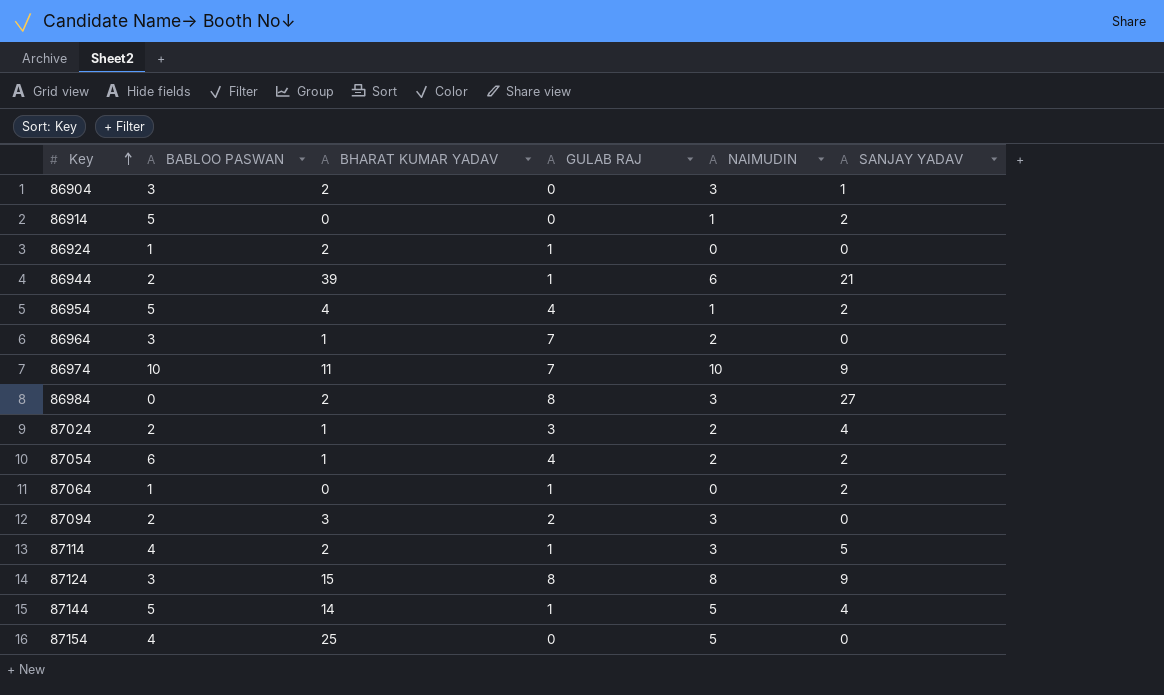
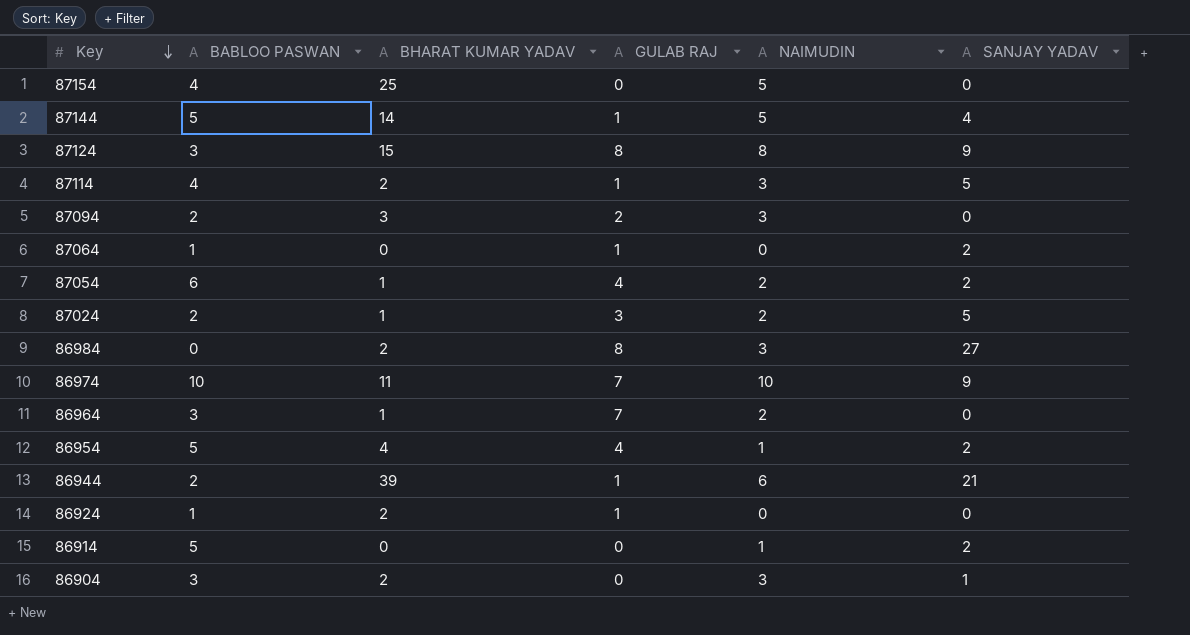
row order: Key ascending -> Key descending
87024 | SANJAY YADAV: 4 -> 5

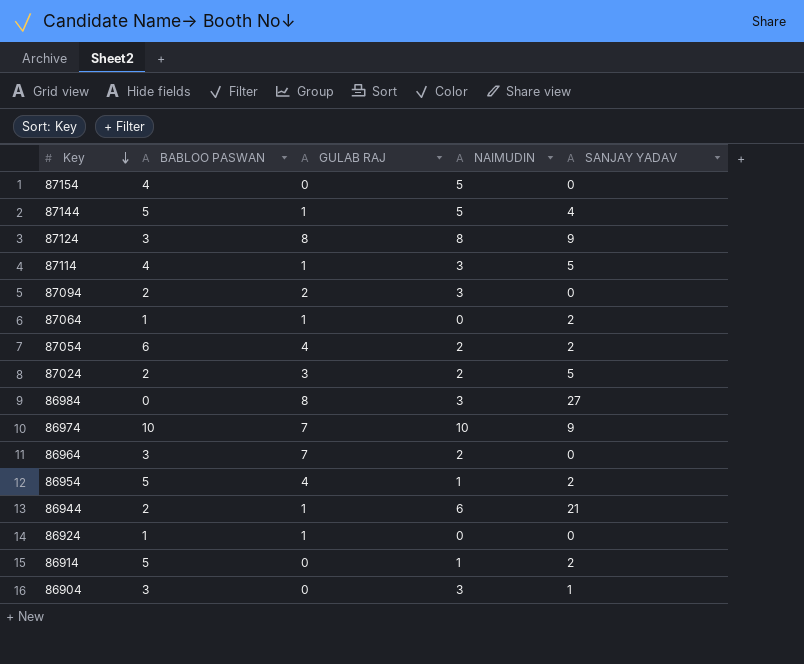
column BHARAT KUMAR YADAV | position: 3 -> none

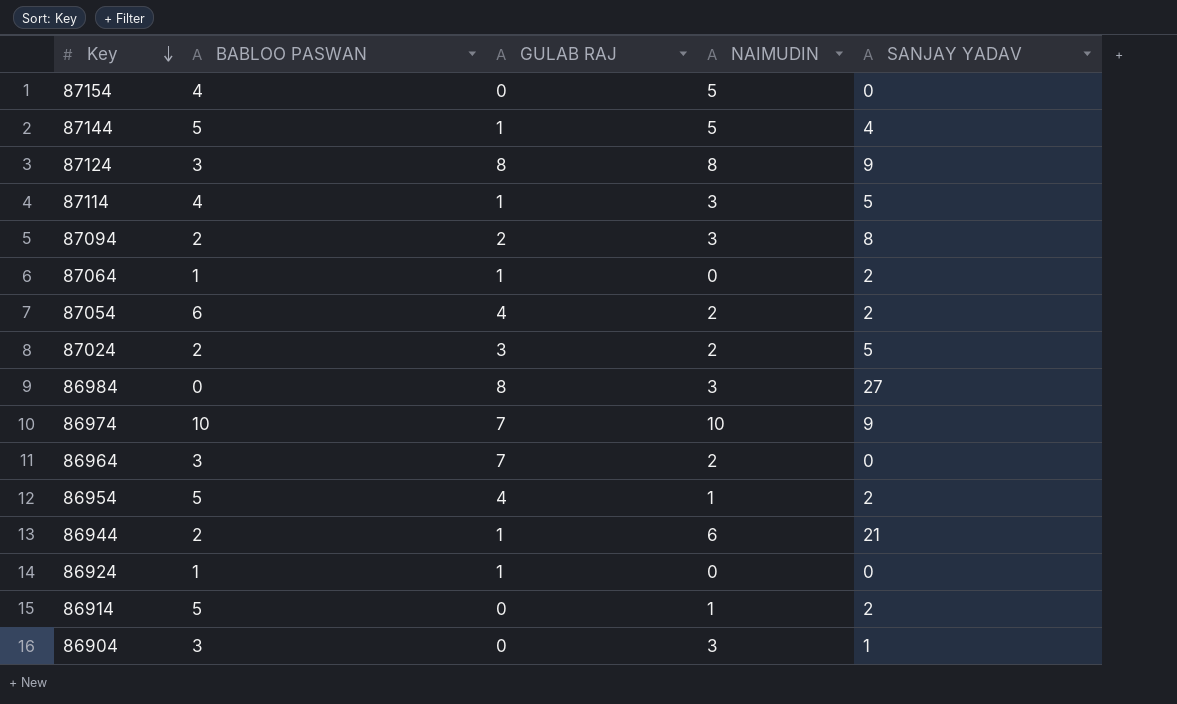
87094 | SANJAY YADAV: 0 -> 8

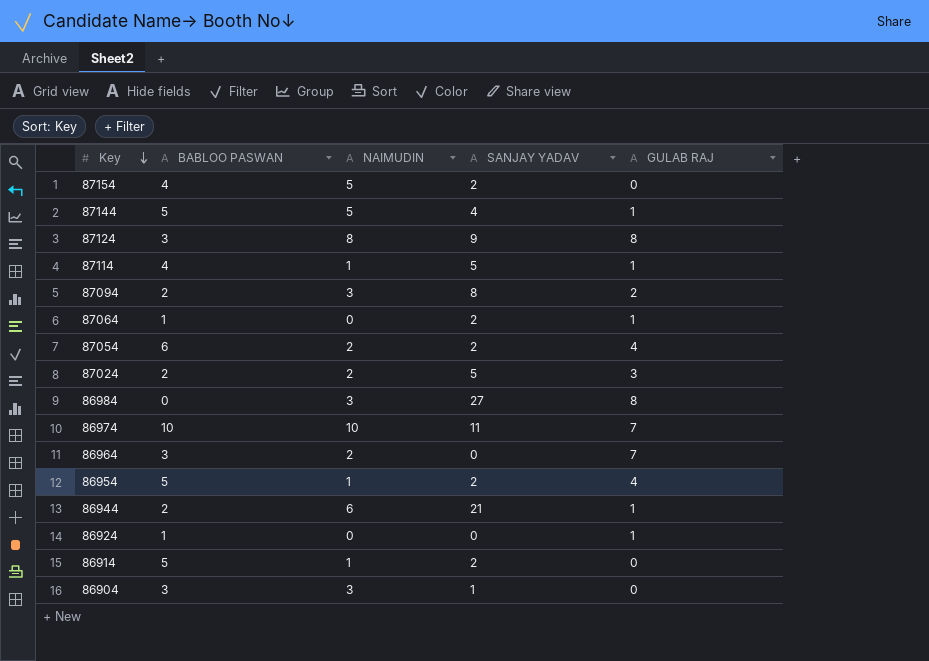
column GULAB RAJ | position: 3 -> 5
87154 | SANJAY YADAV: 0 -> 2
87114 | NAIMUDIN: 3 -> 1
86974 | SANJAY YADAV: 9 -> 11

